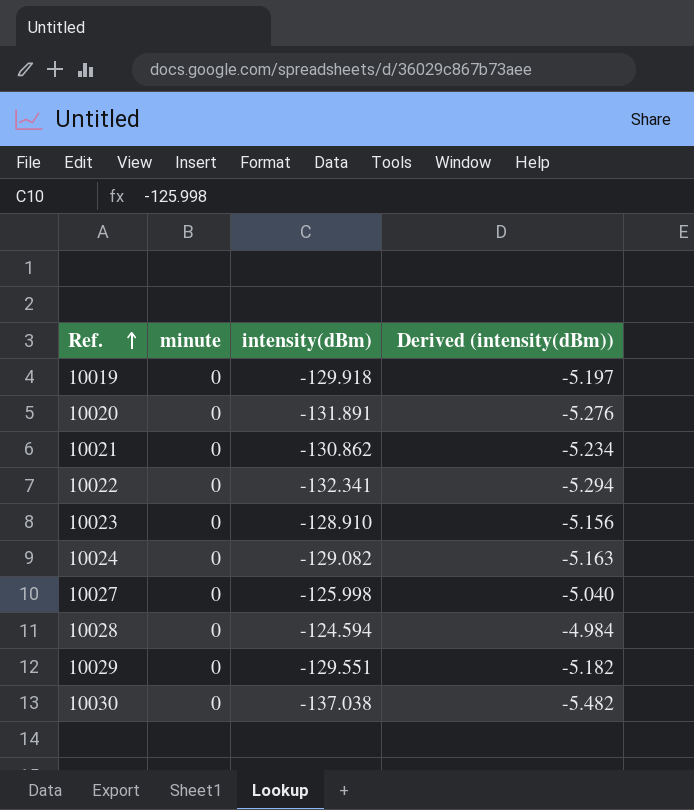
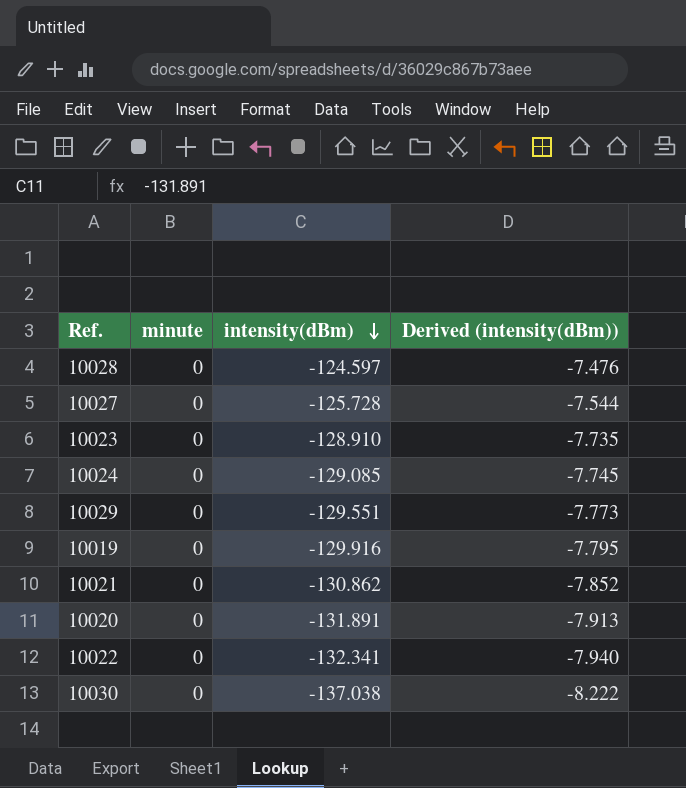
row order: Ref. ascending -> intensity(dBm) descending
column Derived (intensity(dBm)) | formula: [intensity(dBm)] * 0.04 -> [intensity(dBm)] * 0.06
10028 | intensity(dBm): -124.594 -> -124.597
10027 | intensity(dBm): -125.998 -> -125.728
10024 | intensity(dBm): -129.082 -> -129.085
10019 | intensity(dBm): -129.918 -> -129.916

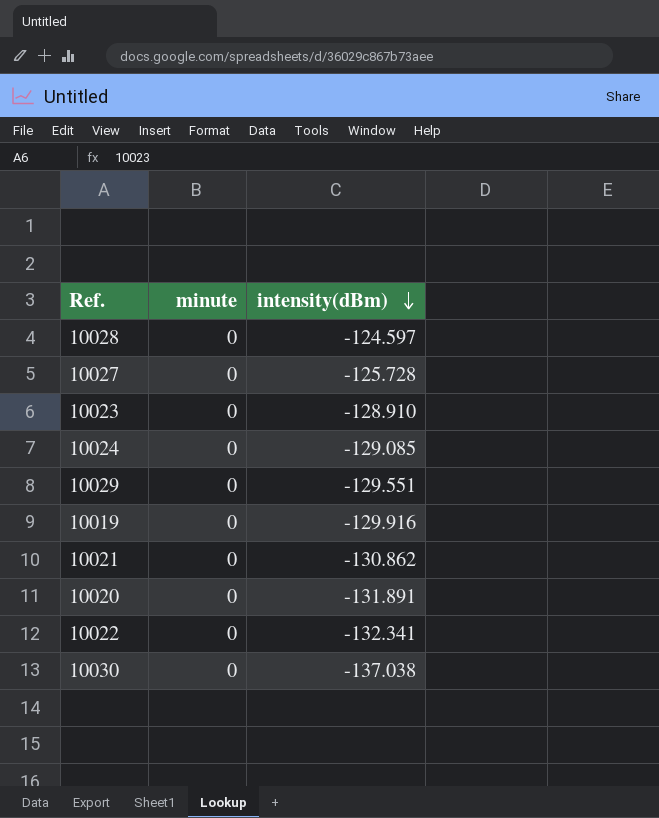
column Derived (intensity(dBm)) | formula: [intensity(dBm)] * 0.06 -> none

